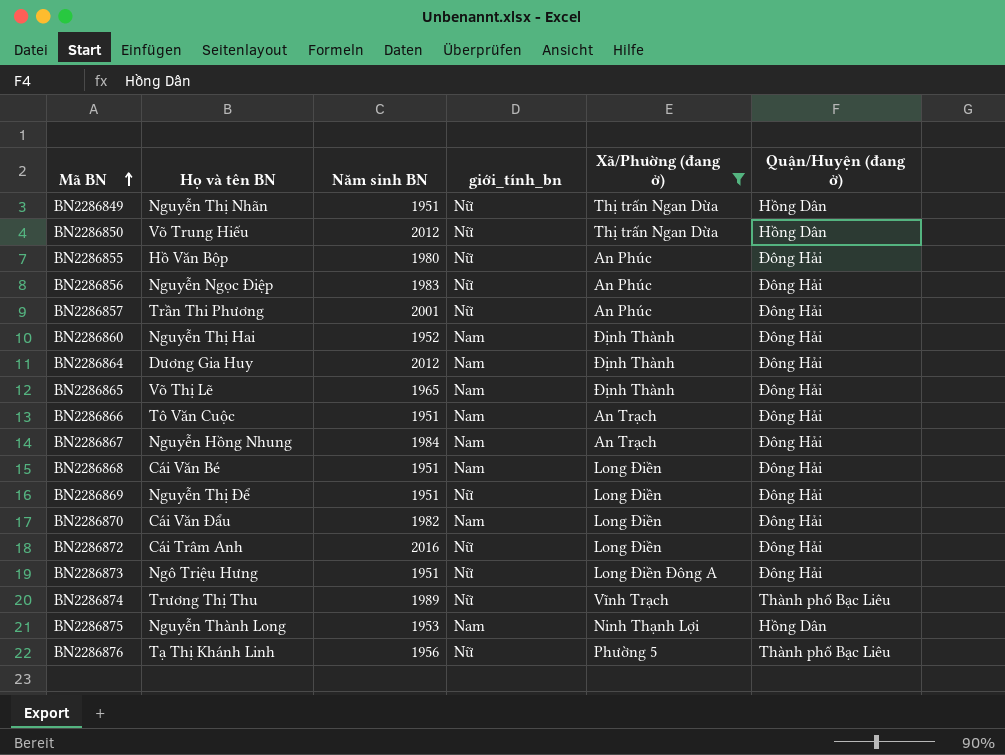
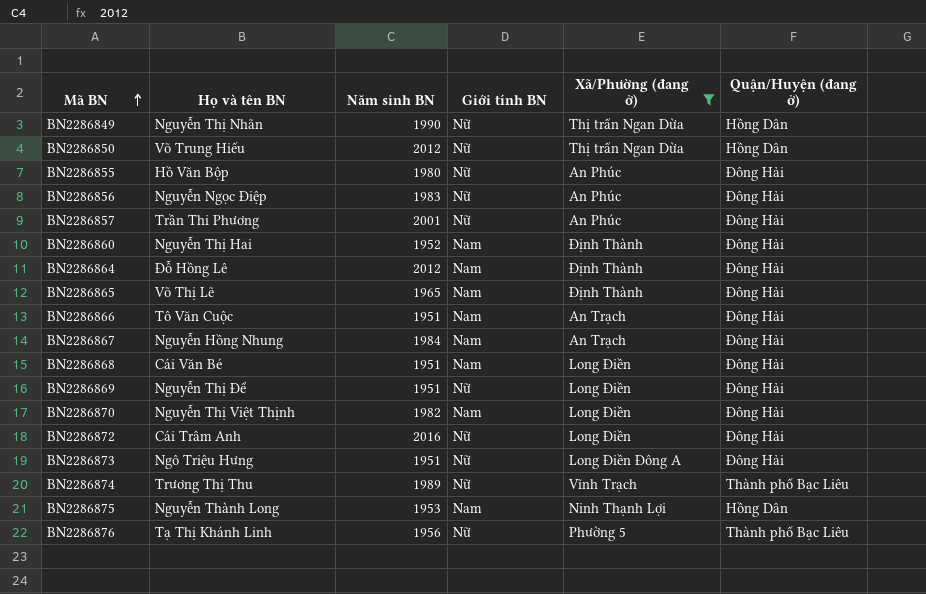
column name: giới_tính_bn -> Giới tính BN
BN2286849 | Năm sinh BN: 1951 -> 1990
BN2286864 | Họ và tên BN: Dương Gia Huy -> Đỗ Hồng Lê
BN2286870 | Họ và tên BN: Cái Văn Đẩu -> Nguyễn Thị Việt Thịnh

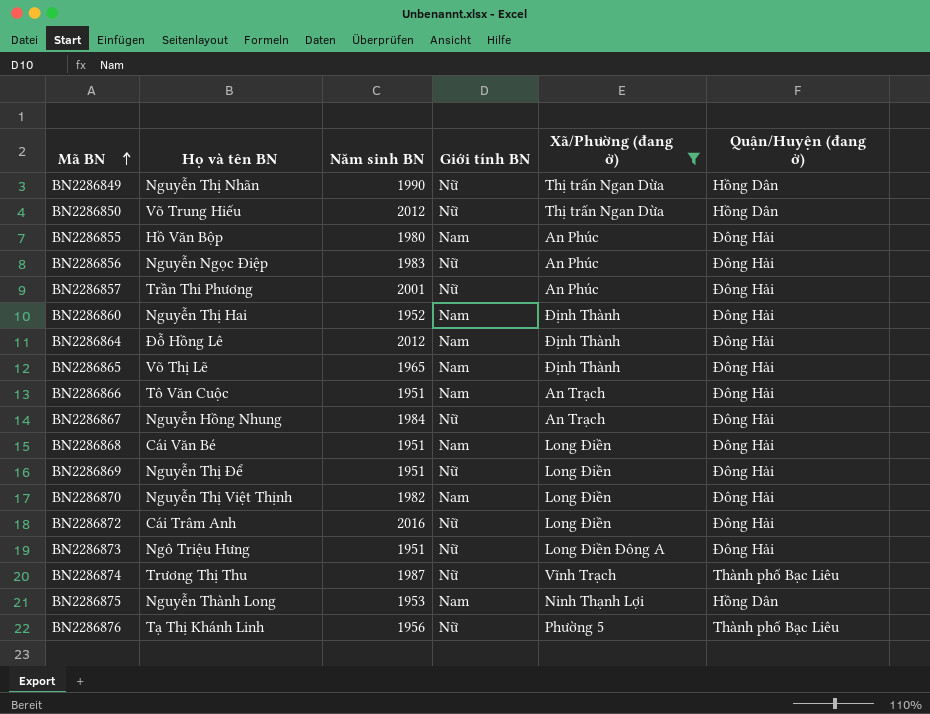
BN2286855 | Giới tính BN: Nữ -> Nam
BN2286867 | Giới tính BN: Nam -> Nữ
BN2286874 | Năm sinh BN: 1989 -> 1987

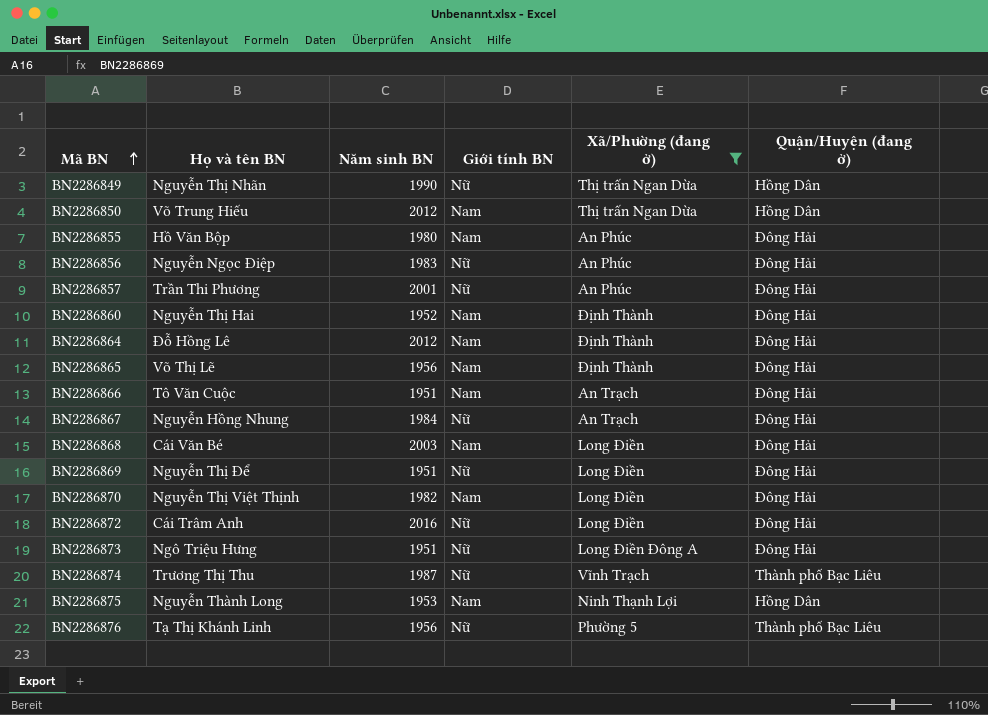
BN2286850 | Giới tính BN: Nữ -> Nam
BN2286865 | Năm sinh BN: 1965 -> 1956
BN2286868 | Năm sinh BN: 1951 -> 2003

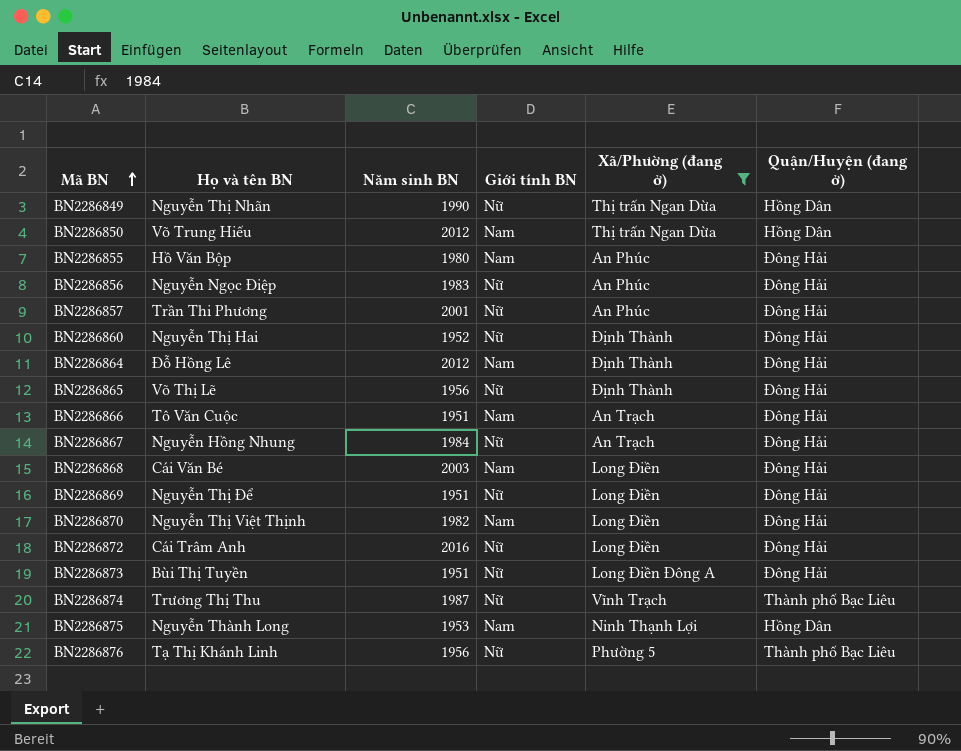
BN2286860 | Giới tính BN: Nam -> Nữ
BN2286865 | Giới tính BN: Nam -> Nữ
BN2286873 | Họ và tên BN: Ngô Triệu Hưng -> Bùi Thị Tuyền

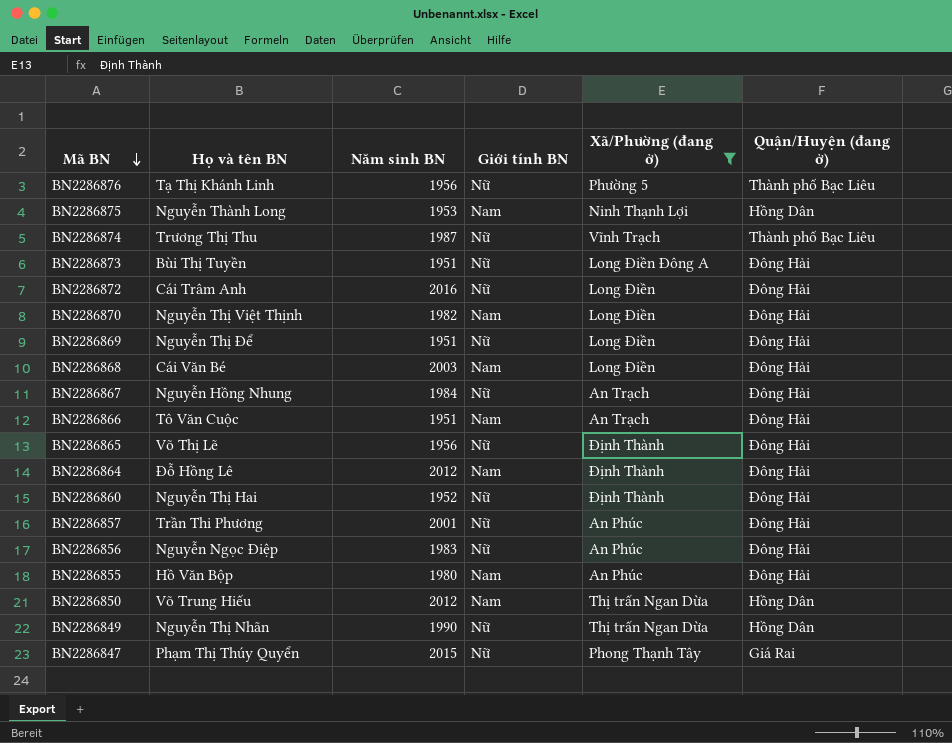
row order: Mã BN ascending -> Mã BN descending
row BN2286847: none -> Phạm Thị Thúy Quyển | 2015 | Nữ | Phong Thạnh Tây | Giá Rai

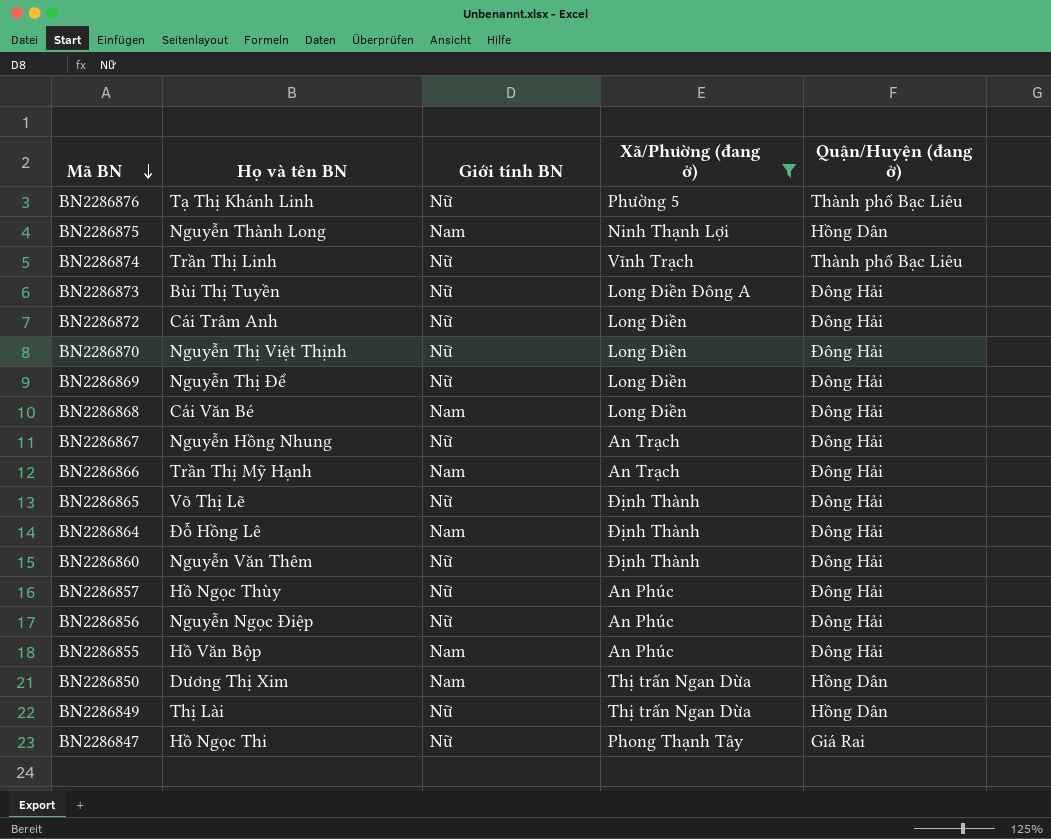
column Năm sinh BN | position: 3 -> none
BN2286874 | Họ và tên BN: Trương Thị Thu -> Trần Thị Linh
BN2286870 | Giới tính BN: Nam -> Nữ
BN2286866 | Họ và tên BN: Tô Văn Cuộc -> Trần Thị Mỹ Hạnh
BN2286860 | Họ và tên BN: Nguyễn Thị Hai -> Nguyễn Văn Thêm
BN2286857 | Họ và tên BN: Trần Thi Phương -> Hồ Ngọc Thùy
BN2286850 | Họ và tên BN: Võ Trung Hiếu -> Dương Thị Xim
BN2286849 | Họ và tên BN: Nguyễn Thị Nhãn -> Thị Lài
BN2286847 | Họ và tên BN: Phạm Thị Thúy Quyển -> Hồ Ngọc Thi

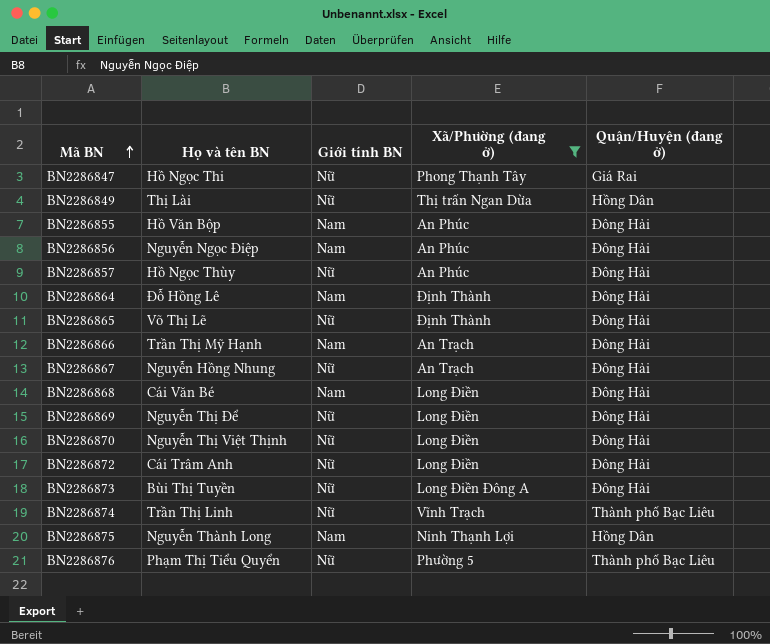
row order: Mã BN descending -> Mã BN ascending
row BN2286860: Nguyễn Văn Thêm | Nữ | Định Thành | Đông Hải -> none
row BN2286850: Dương Thị Xim | Nam | Thị trấn Ngan Dừa | Hồng Dân -> none
BN2286856 | Giới tính BN: Nữ -> Nam
BN2286876 | Họ và tên BN: Tạ Thị Khánh Linh -> Phạm Thị Tiểu Quyển

